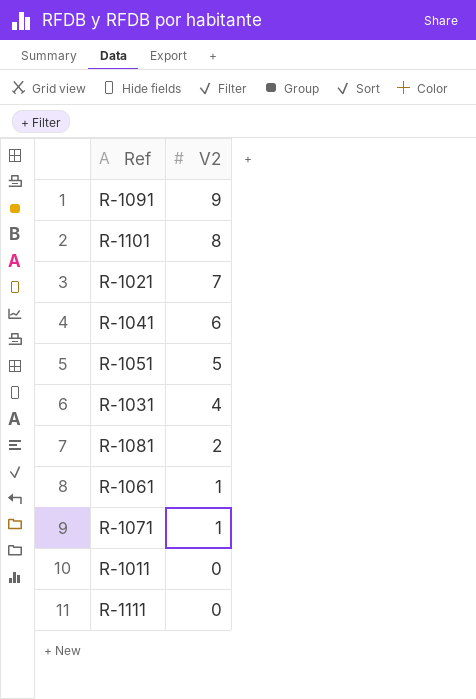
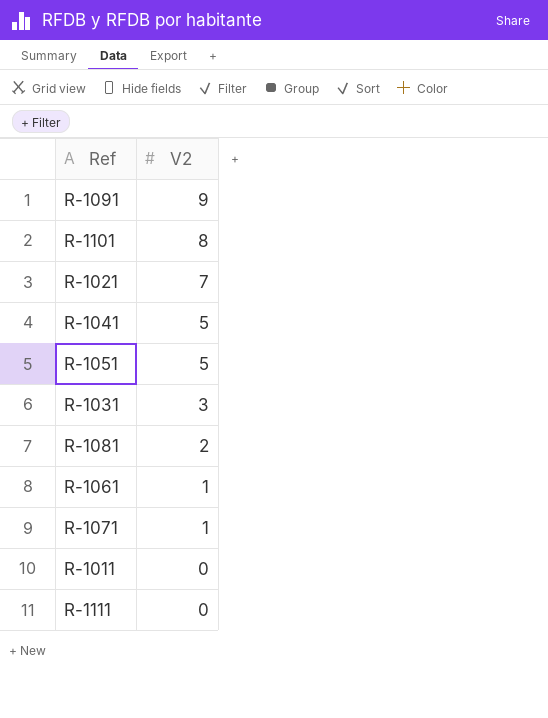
R-1041 | V2: 6 -> 5
R-1031 | V2: 4 -> 3

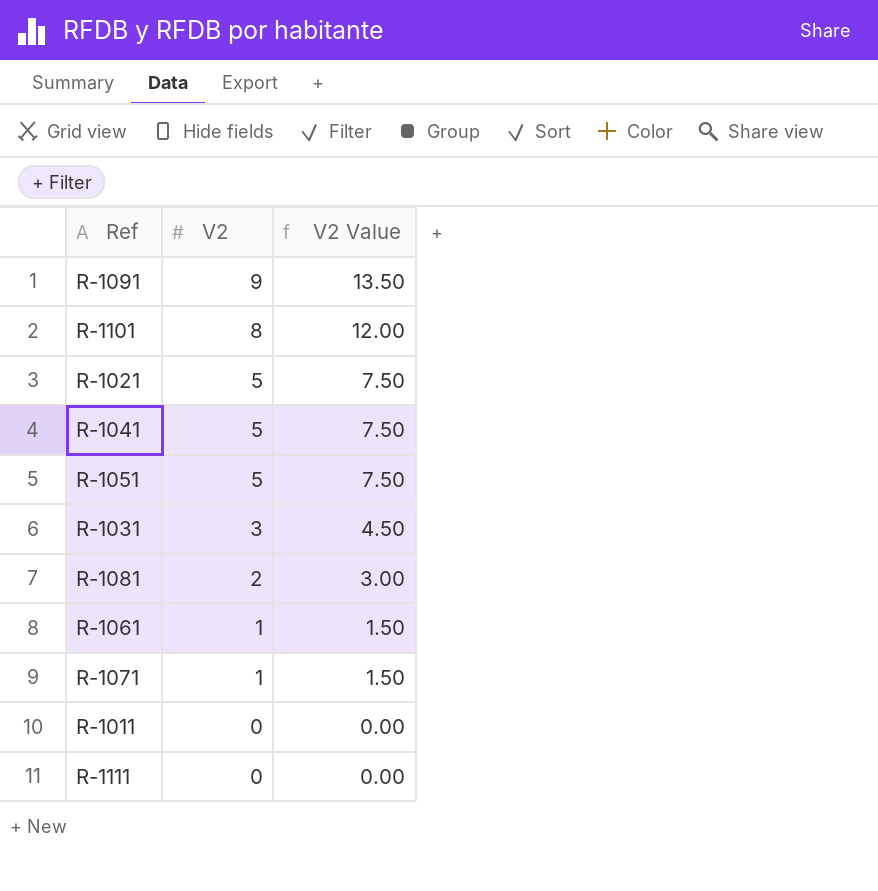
column V2 Value | formula: none -> [V2] * 1.5
R-1021 | V2: 7 -> 5

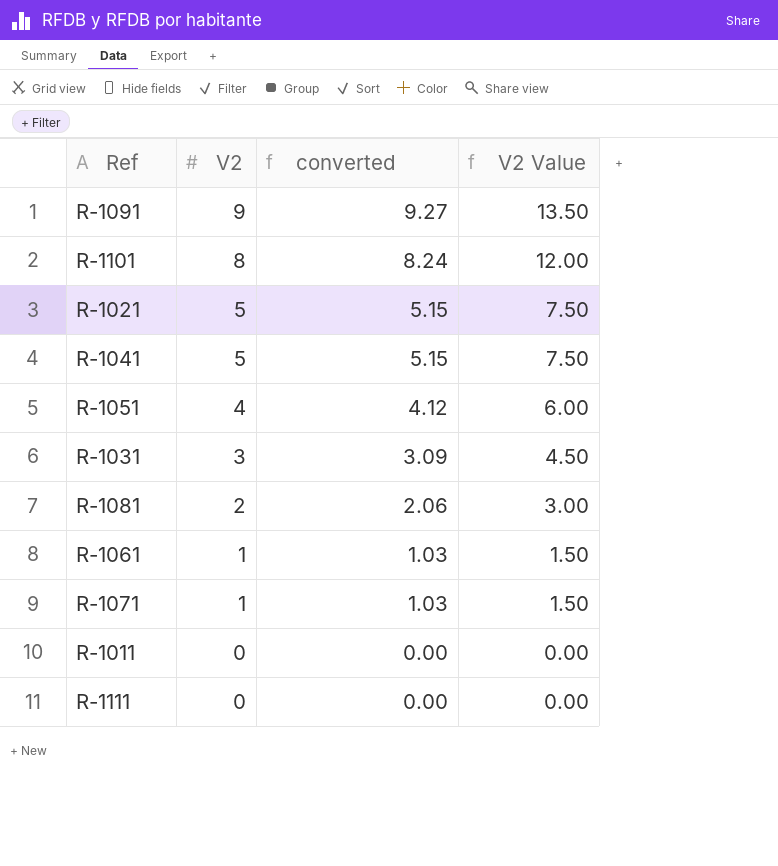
column converted | formula: none -> [V2] * 1.03
R-1051 | V2: 5 -> 4
R-1051 | V2 Value: 7.50 -> 6.00

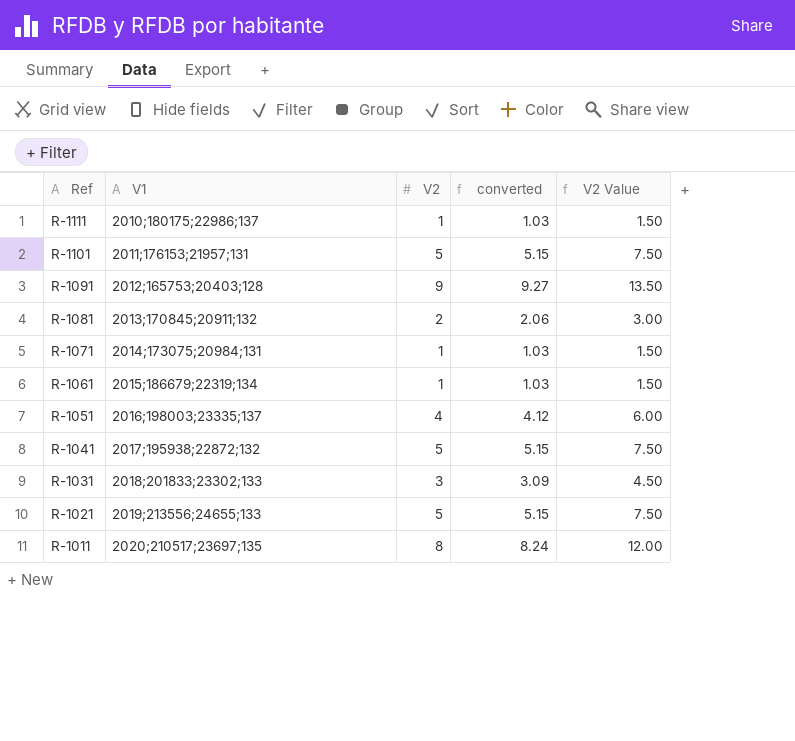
row order: V2 descending -> Ref descending
column V1 | position: none -> 2
R-1111 | V2: 0 -> 1
R-1111 | converted: 0.00 -> 1.03
R-1111 | V2 Value: 0.00 -> 1.50
R-1101 | V2: 8 -> 5
R-1101 | converted: 8.24 -> 5.15
R-1101 | V2 Value: 12.00 -> 7.50
R-1011 | V2: 0 -> 8
R-1011 | converted: 0.00 -> 8.24
R-1011 | V2 Value: 0.00 -> 12.00

